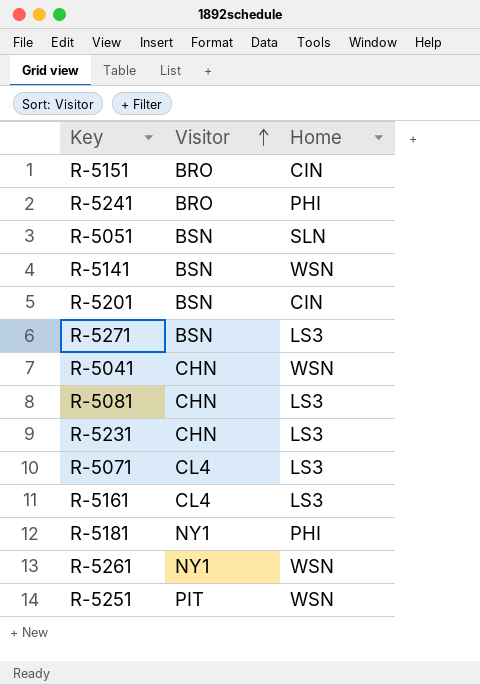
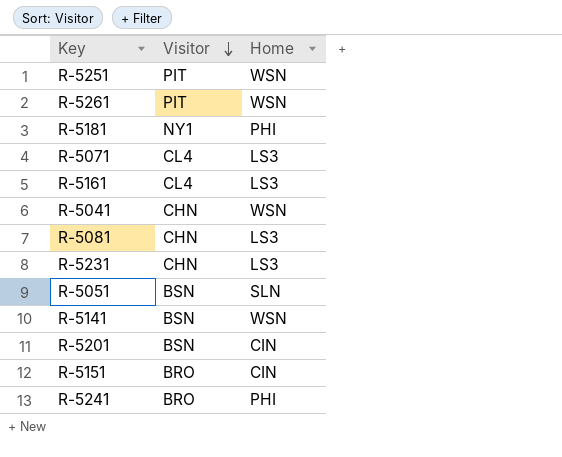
row order: Visitor ascending -> Visitor descending
row R-5271: BSN | LS3 -> none
R-5261 | Visitor: NY1 -> PIT

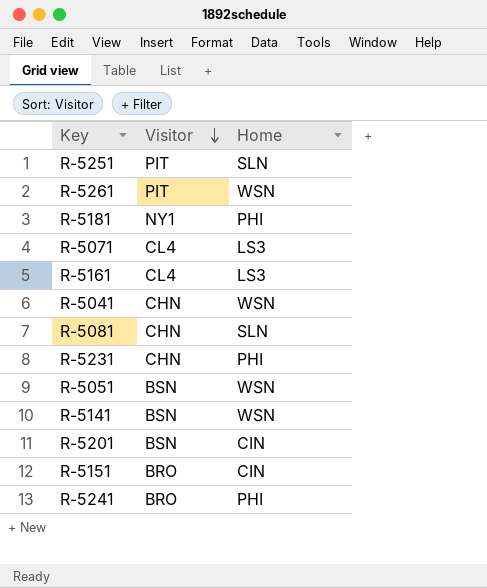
R-5251 | Home: WSN -> SLN
R-5081 | Home: LS3 -> SLN
R-5231 | Home: LS3 -> PHI
R-5051 | Home: SLN -> WSN

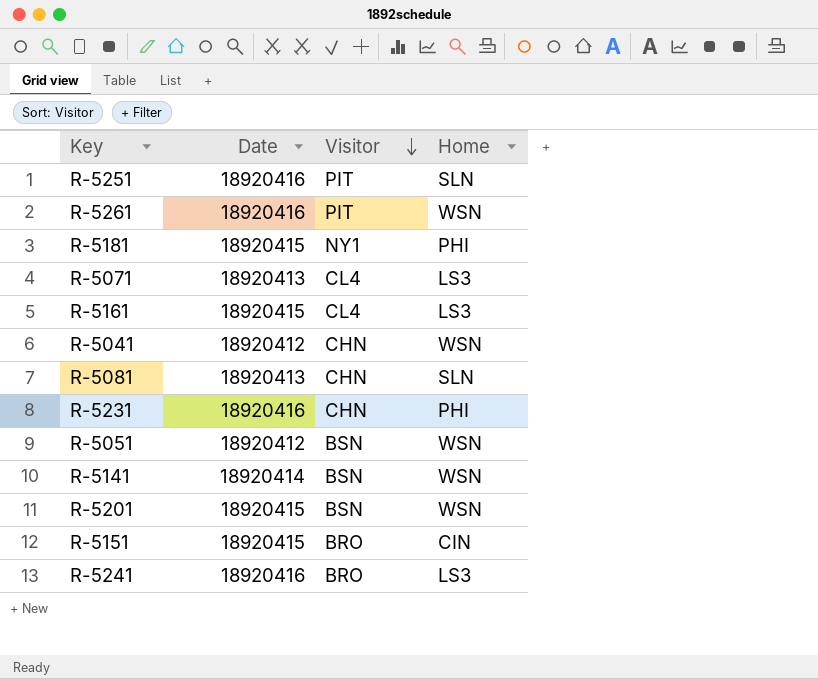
column Date | position: none -> 2
R-5201 | Home: CIN -> WSN
R-5241 | Home: PHI -> LS3

